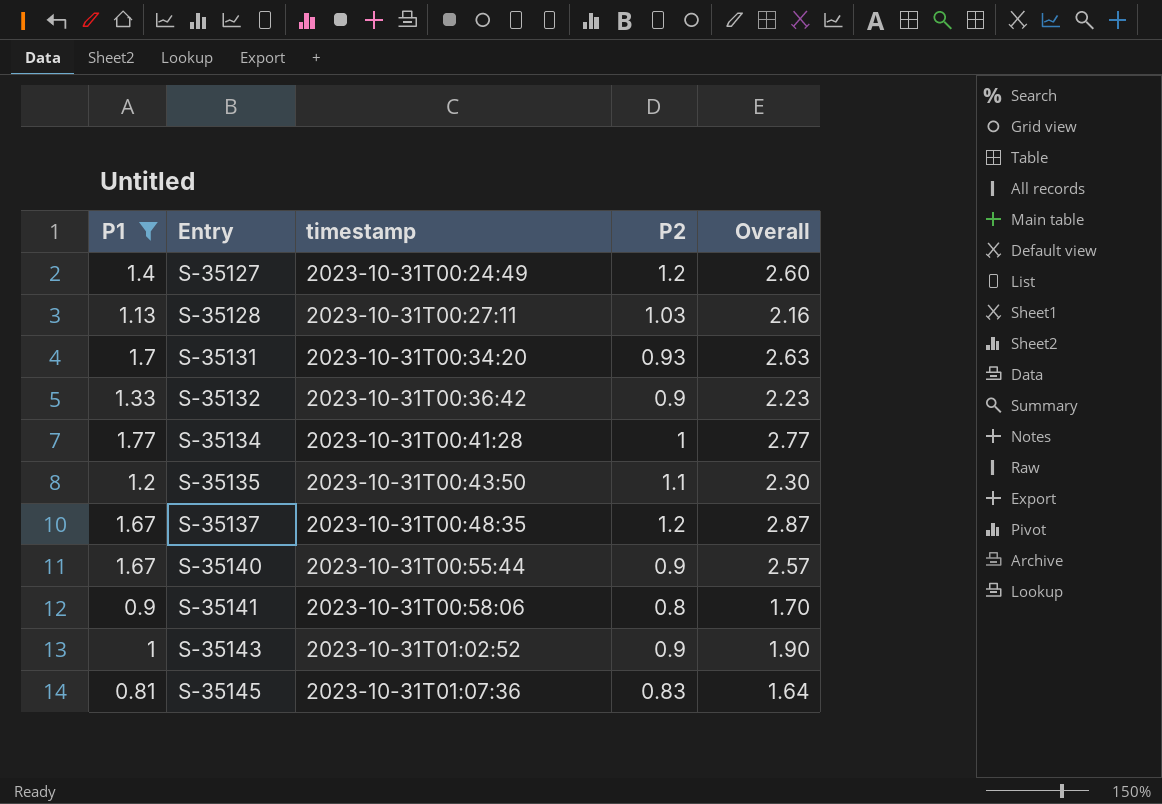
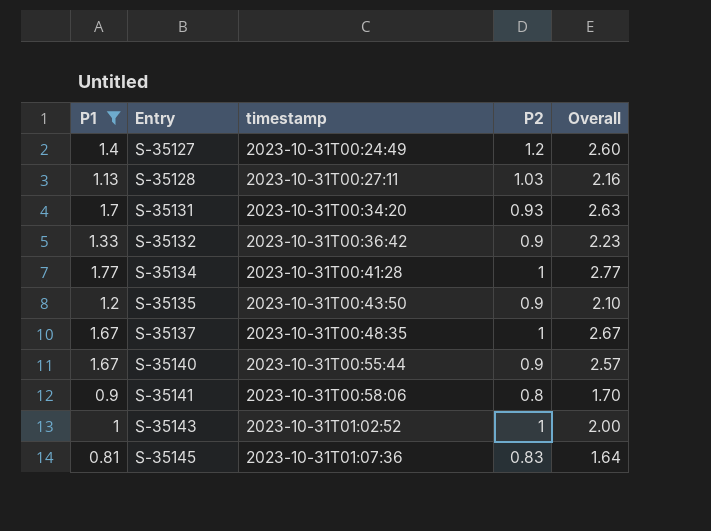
S-35135 | P2: 1.1 -> 0.9
S-35135 | Overall: 2.30 -> 2.10
S-35137 | P2: 1.2 -> 1
S-35137 | Overall: 2.87 -> 2.67
S-35143 | P2: 0.9 -> 1
S-35143 | Overall: 1.90 -> 2.00

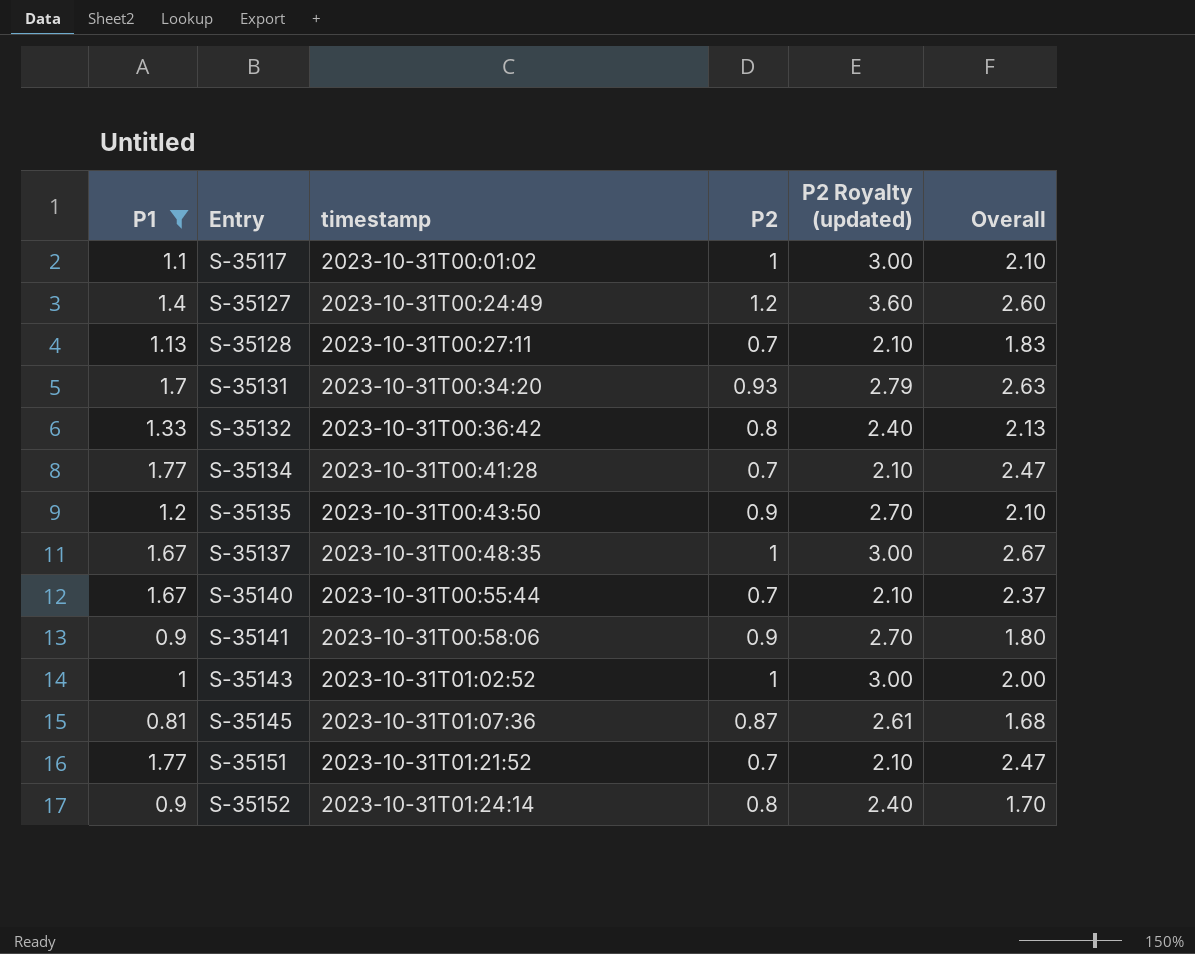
column P2 Royalty (updated) | formula: none -> [P2] * 3
row S-35117: none -> 1.1 | 2023-10-31T00:01:02 | 1 | 3.00 | 2.10
S-35128 | P2: 1.03 -> 0.7
S-35128 | Overall: 2.16 -> 1.83
S-35132 | P2: 0.9 -> 0.8
S-35132 | Overall: 2.23 -> 2.13
S-35134 | P2: 1 -> 0.7
S-35134 | Overall: 2.77 -> 2.47
S-35140 | P2: 0.9 -> 0.7
S-35140 | Overall: 2.57 -> 2.37
S-35141 | P2: 0.8 -> 0.9
S-35141 | Overall: 1.70 -> 1.80
S-35145 | P2: 0.83 -> 0.87
S-35145 | Overall: 1.64 -> 1.68
row S-35151: none -> 1.77 | 2023-10-31T01:21:52 | 0.7 | 2.10 | 2.47
row S-35152: none -> 0.9 | 2023-10-31T01:24:14 | 0.8 | 2.40 | 1.70

